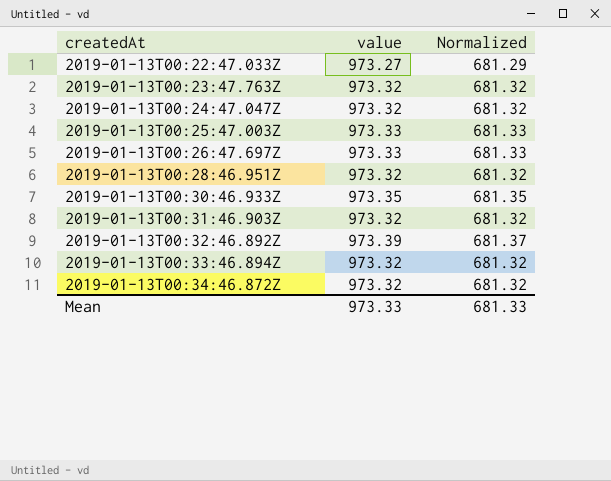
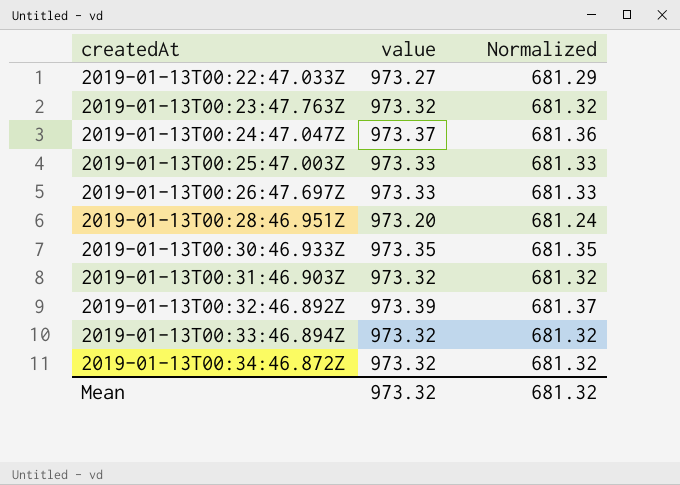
2019-01-13T00:24:47.047Z | value: 973.32 -> 973.37
2019-01-13T00:24:47.047Z | Normalized: 681.32 -> 681.36
2019-01-13T00:28:46.951Z | value: 973.32 -> 973.20
2019-01-13T00:28:46.951Z | Normalized: 681.32 -> 681.24
Mean | value: 973.33 -> 973.32
Mean | Normalized: 681.33 -> 681.32

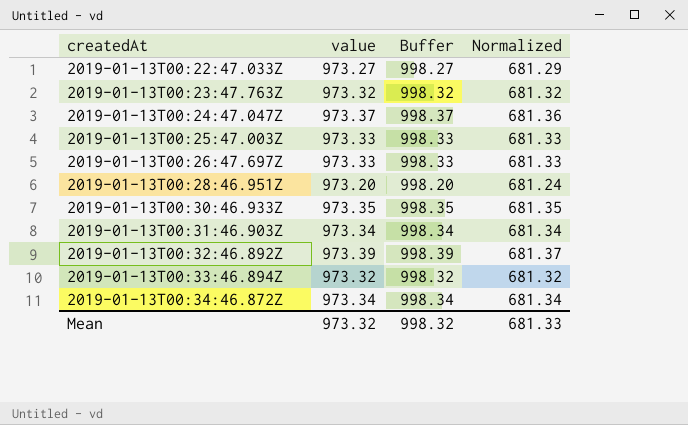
column Buffer | formula: none -> [value] + 25
2019-01-13T00:31:46.903Z | value: 973.32 -> 973.34
2019-01-13T00:31:46.903Z | Normalized: 681.32 -> 681.34
2019-01-13T00:34:46.872Z | value: 973.32 -> 973.34
2019-01-13T00:34:46.872Z | Normalized: 681.32 -> 681.34
Mean | Normalized: 681.32 -> 681.33

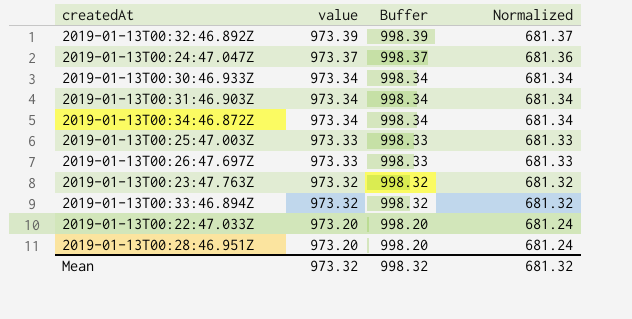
row order: createdAt ascending -> value descending
2019-01-13T00:30:46.933Z | value: 973.35 -> 973.34
2019-01-13T00:30:46.933Z | Buffer: 998.35 -> 998.34
2019-01-13T00:30:46.933Z | Normalized: 681.35 -> 681.34
2019-01-13T00:22:47.033Z | value: 973.27 -> 973.20
2019-01-13T00:22:47.033Z | Buffer: 998.27 -> 998.20
2019-01-13T00:22:47.033Z | Normalized: 681.29 -> 681.24
Mean | Normalized: 681.33 -> 681.32

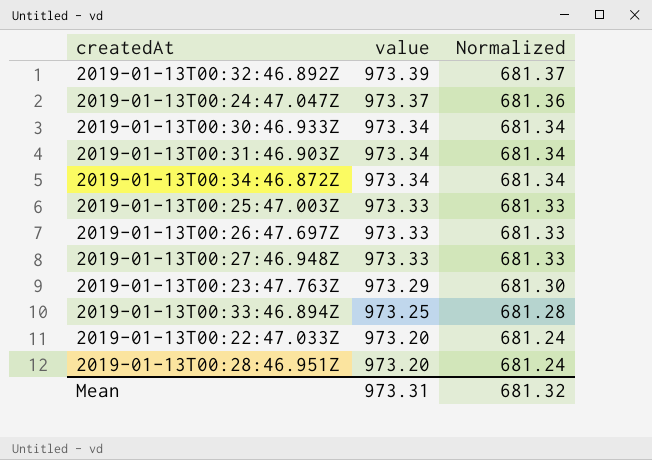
column Buffer | formula: [value] + 25 -> none
row 2019-01-13T00:27:46.948Z: none -> 973.33 | 681.33
2019-01-13T00:23:47.763Z | value: 973.32 -> 973.29
2019-01-13T00:23:47.763Z | Normalized: 681.32 -> 681.30
2019-01-13T00:33:46.894Z | value: 973.32 -> 973.25
2019-01-13T00:33:46.894Z | Normalized: 681.32 -> 681.28
Mean | value: 973.32 -> 973.31

